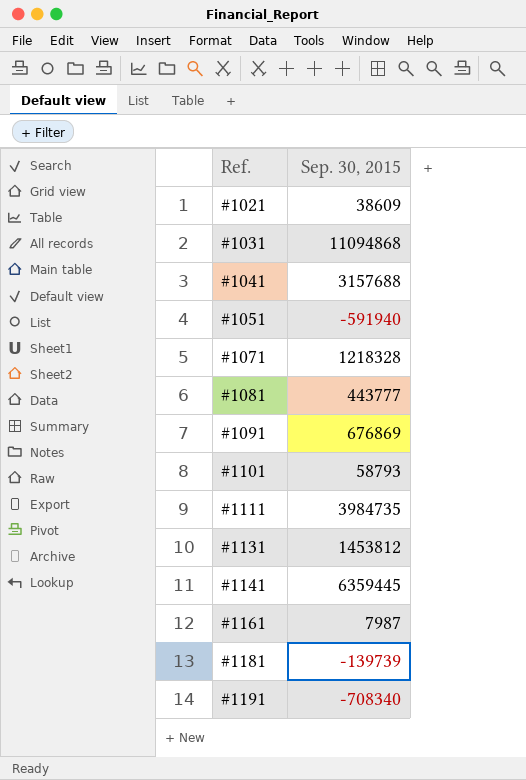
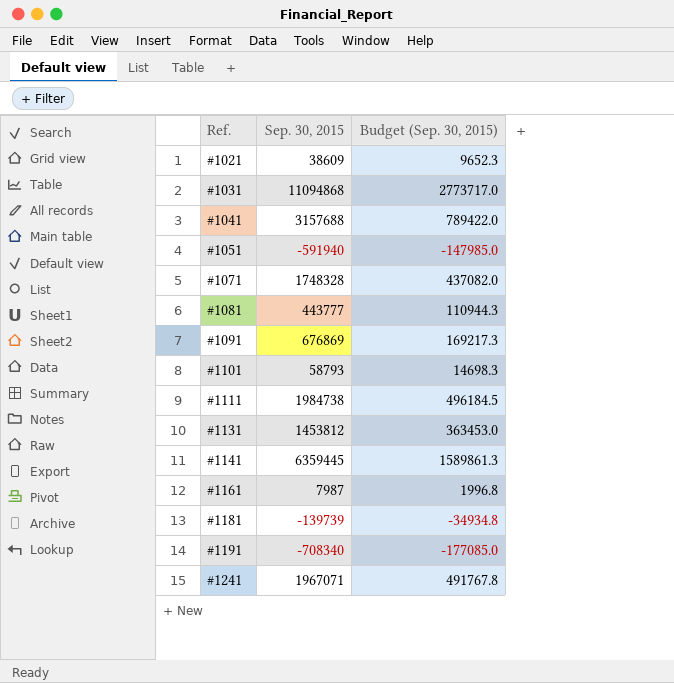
column Budget (Sep. 30, 2015) | formula: none -> [Sep. 30, 2015] * 0.25
#1071 | Sep. 30, 2015: 1218328 -> 1748328
#1111 | Sep. 30, 2015: 3984735 -> 1984738
row #1241: none -> 1967071 | 491767.8

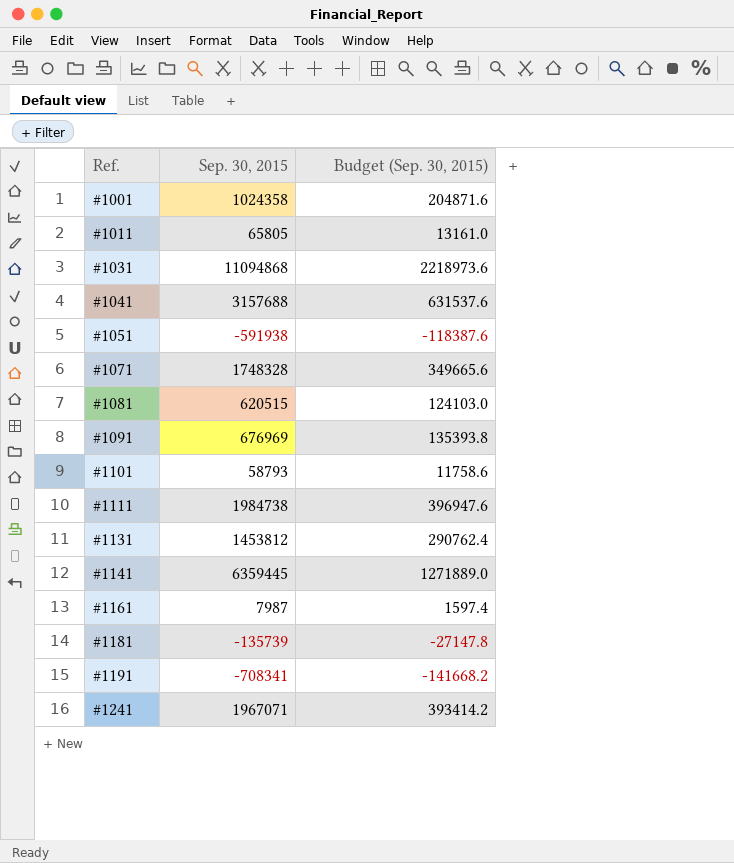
column Budget (Sep. 30, 2015) | formula: [Sep. 30, 2015] * 0.25 -> [Sep. 30, 2015] * 0.2
row #1021: 38609 | 9652.3 -> none
row #1001: none -> 1024358 | 204871.6
row #1011: none -> 65805 | 13161.0
#1051 | Sep. 30, 2015: -591940 -> -591938
#1081 | Sep. 30, 2015: 443777 -> 620515
#1091 | Sep. 30, 2015: 676869 -> 676969
#1181 | Sep. 30, 2015: -139739 -> -135739
#1191 | Sep. 30, 2015: -708340 -> -708341

